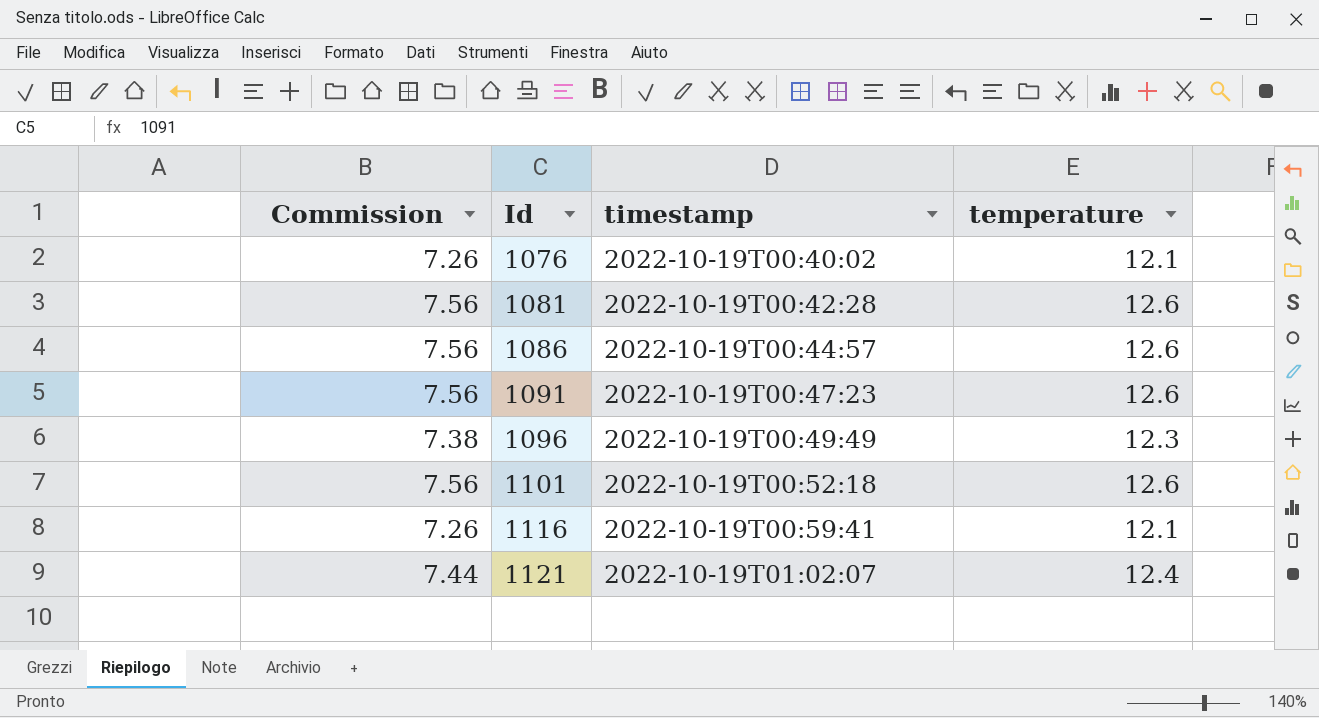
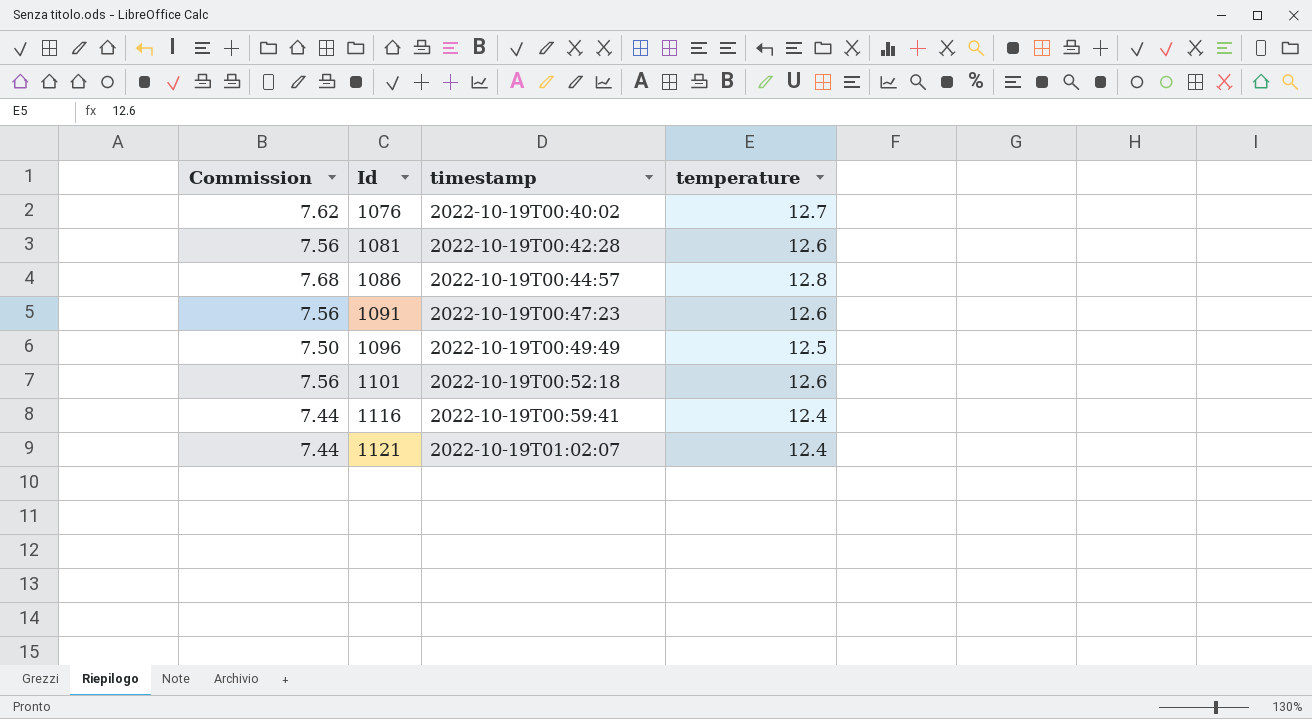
1076 | Commission: 7.26 -> 7.62
1076 | temperature: 12.1 -> 12.7
1086 | Commission: 7.56 -> 7.68
1086 | temperature: 12.6 -> 12.8
1096 | Commission: 7.38 -> 7.50
1096 | temperature: 12.3 -> 12.5
1116 | Commission: 7.26 -> 7.44
1116 | temperature: 12.1 -> 12.4

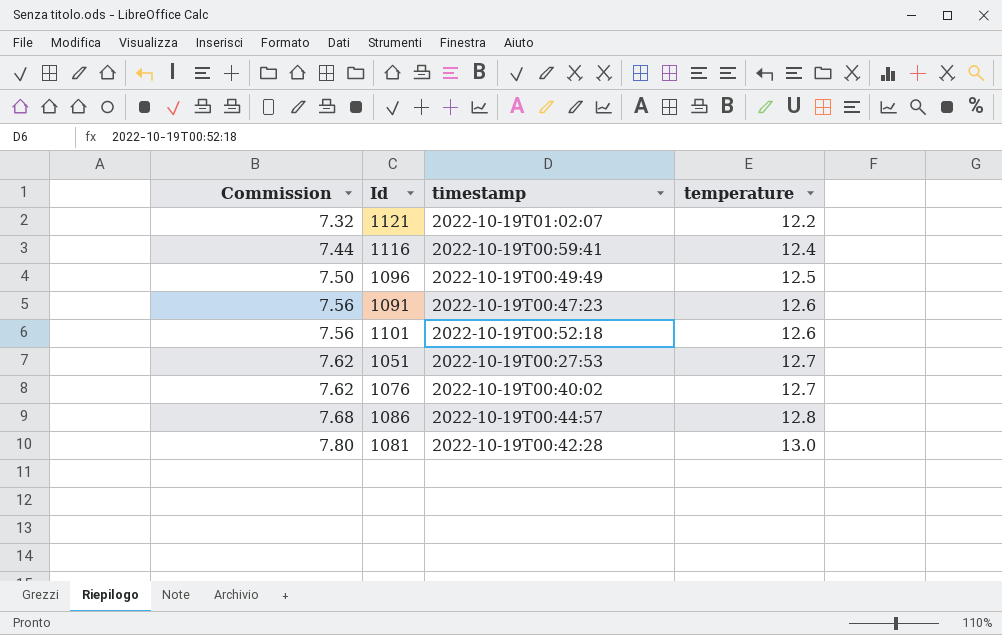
row order: Id ascending -> Commission ascending
1121 | Commission: 7.44 -> 7.32
1121 | temperature: 12.4 -> 12.2
row 1051: none -> 7.62 | 2022-10-19T00:27:53 | 12.7
1081 | Commission: 7.56 -> 7.80
1081 | temperature: 12.6 -> 13.0

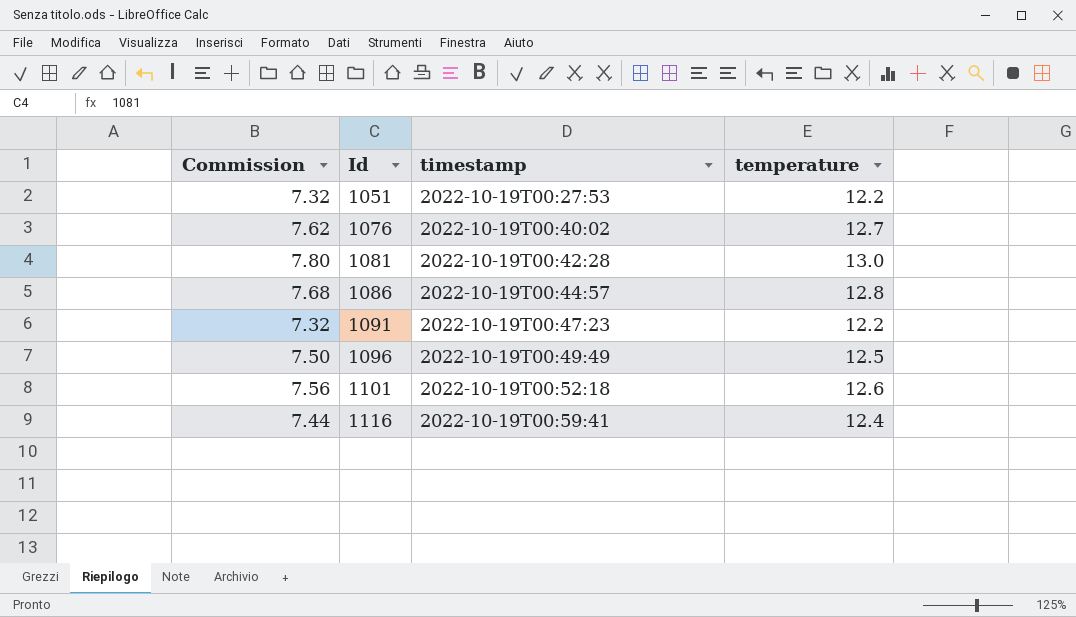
row order: Commission ascending -> Id ascending
row 1121: 7.32 | 2022-10-19T01:02:07 | 12.2 -> none
1051 | Commission: 7.62 -> 7.32
1051 | temperature: 12.7 -> 12.2
1091 | Commission: 7.56 -> 7.32
1091 | temperature: 12.6 -> 12.2

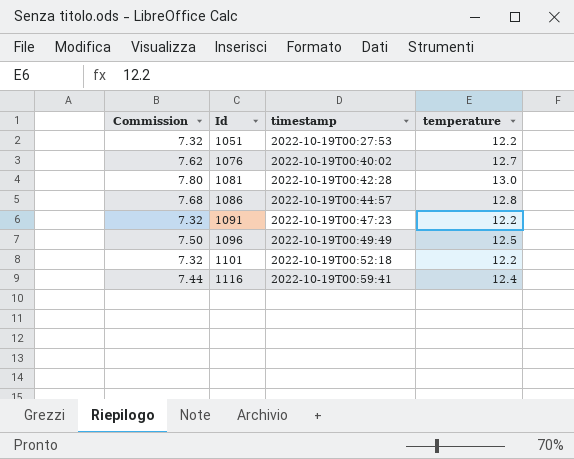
1101 | Commission: 7.56 -> 7.32
1101 | temperature: 12.6 -> 12.2

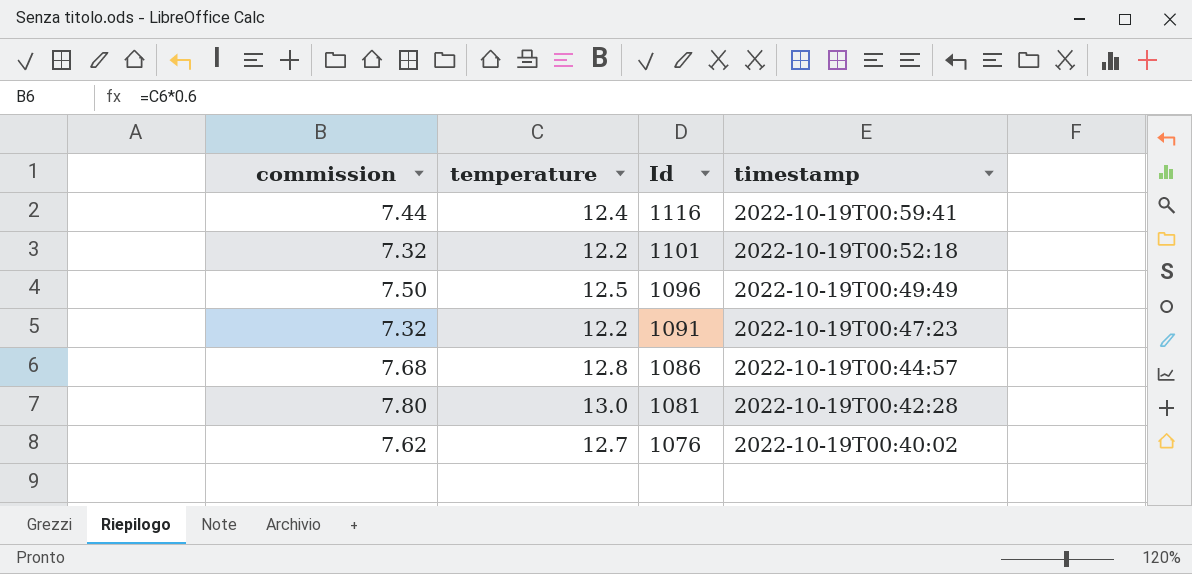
row order: Id ascending -> Id descending
column name: Commission -> commission
column temperature | position: 4 -> 2
row 1051: 7.32 | 2022-10-19T00:27:53 | 12.2 -> none

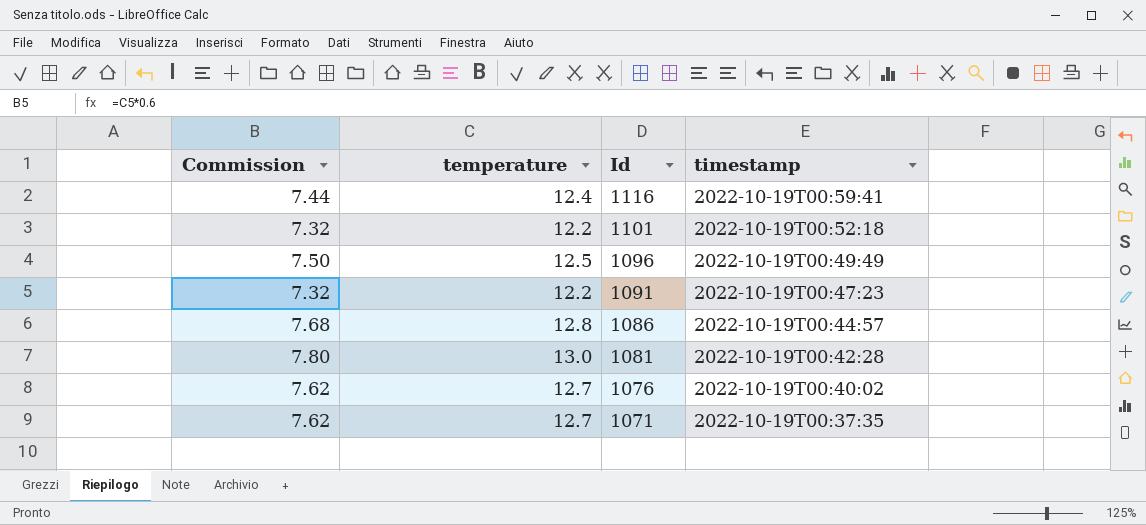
column name: commission -> Commission
row 1071: none -> 7.62 | 12.7 | 2022-10-19T00:37:35

